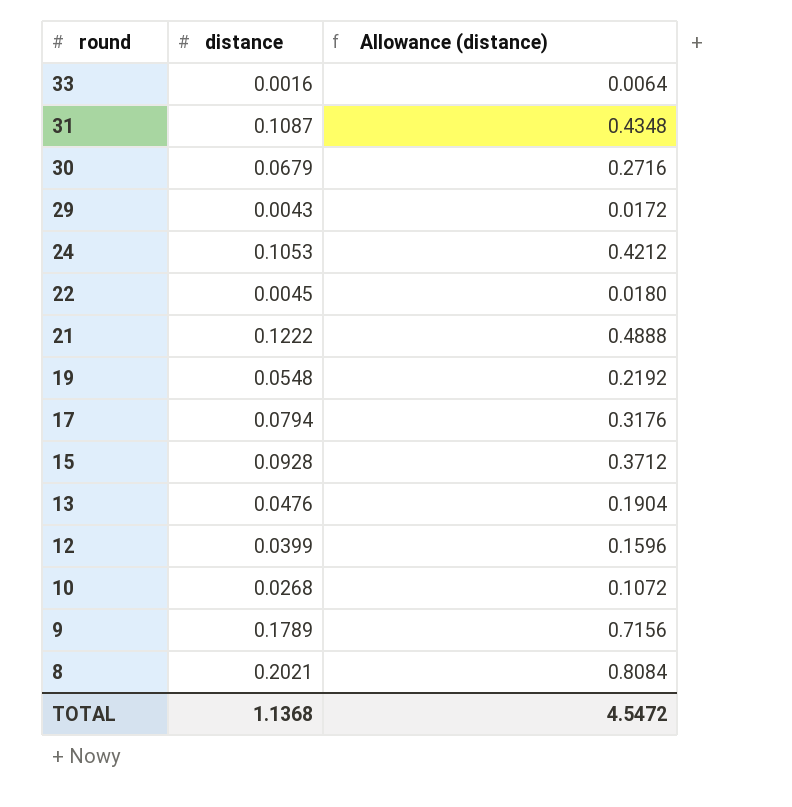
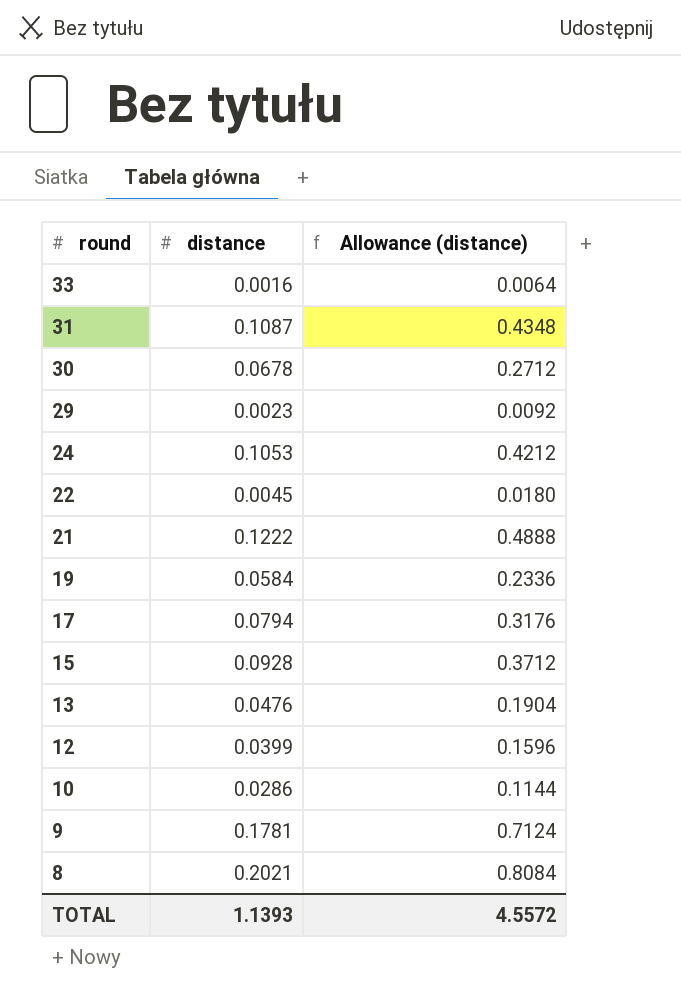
30 | distance: 0.0679 -> 0.0678
30 | Allowance (distance): 0.2716 -> 0.2712
29 | distance: 0.0043 -> 0.0023
29 | Allowance (distance): 0.0172 -> 0.0092
19 | distance: 0.0548 -> 0.0584
19 | Allowance (distance): 0.2192 -> 0.2336
10 | distance: 0.0268 -> 0.0286
10 | Allowance (distance): 0.1072 -> 0.1144
9 | distance: 0.1789 -> 0.1781
9 | Allowance (distance): 0.7156 -> 0.7124
TOTAL | distance: 1.1368 -> 1.1393
TOTAL | Allowance (distance): 4.5472 -> 4.5572

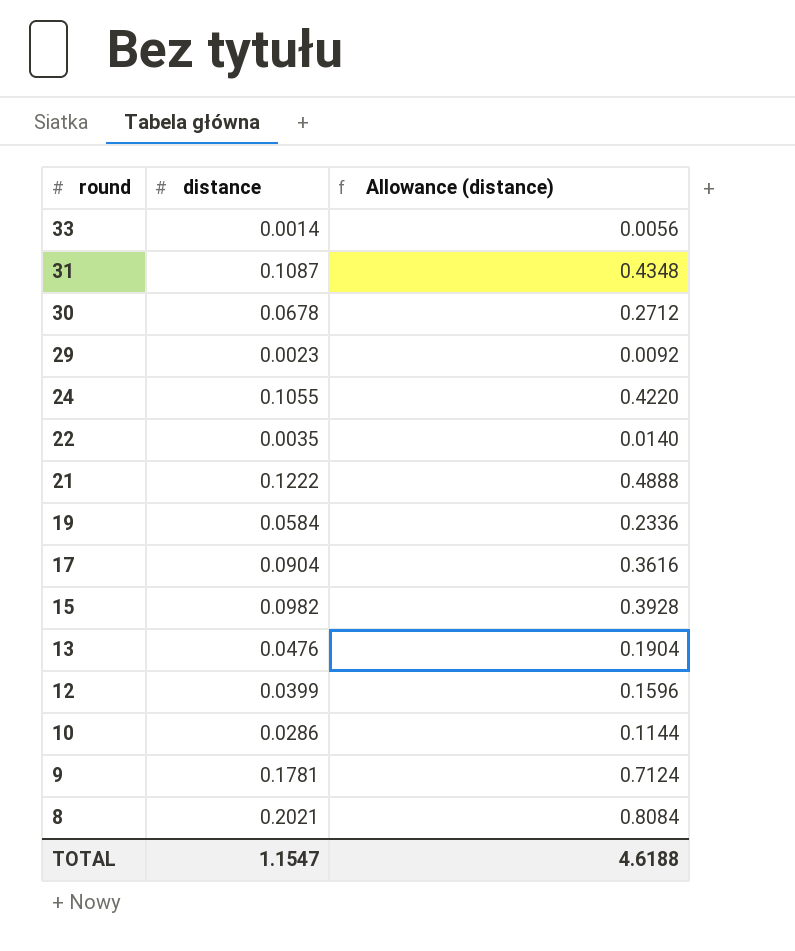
33 | distance: 0.0016 -> 0.0014
33 | Allowance (distance): 0.0064 -> 0.0056
24 | distance: 0.1053 -> 0.1055
24 | Allowance (distance): 0.4212 -> 0.4220
22 | distance: 0.0045 -> 0.0035
22 | Allowance (distance): 0.0180 -> 0.0140
17 | distance: 0.0794 -> 0.0904
17 | Allowance (distance): 0.3176 -> 0.3616
15 | distance: 0.0928 -> 0.0982
15 | Allowance (distance): 0.3712 -> 0.3928
TOTAL | distance: 1.1393 -> 1.1547
TOTAL | Allowance (distance): 4.5572 -> 4.6188

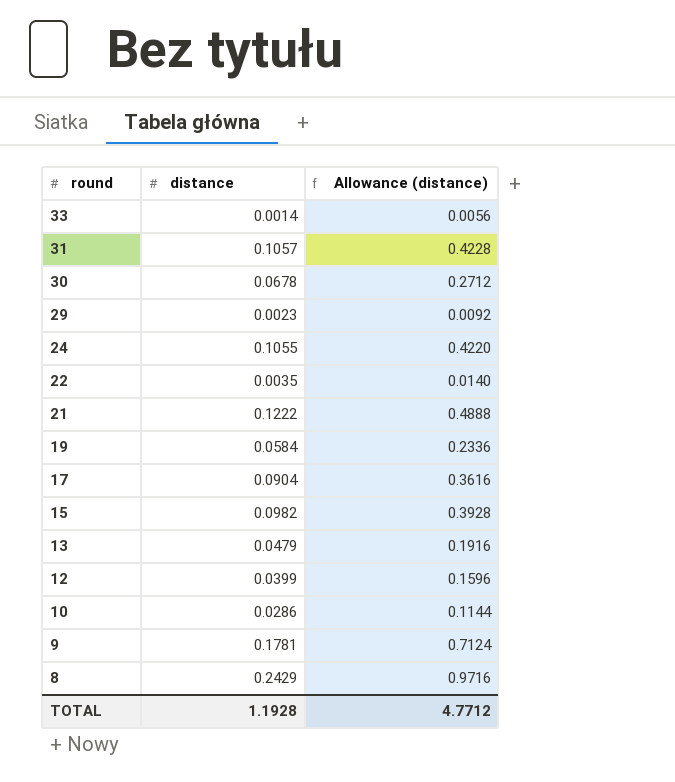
31 | distance: 0.1087 -> 0.1057
31 | Allowance (distance): 0.4348 -> 0.4228
13 | distance: 0.0476 -> 0.0479
13 | Allowance (distance): 0.1904 -> 0.1916
8 | distance: 0.2021 -> 0.2429
8 | Allowance (distance): 0.8084 -> 0.9716
TOTAL | distance: 1.1547 -> 1.1928
TOTAL | Allowance (distance): 4.6188 -> 4.7712

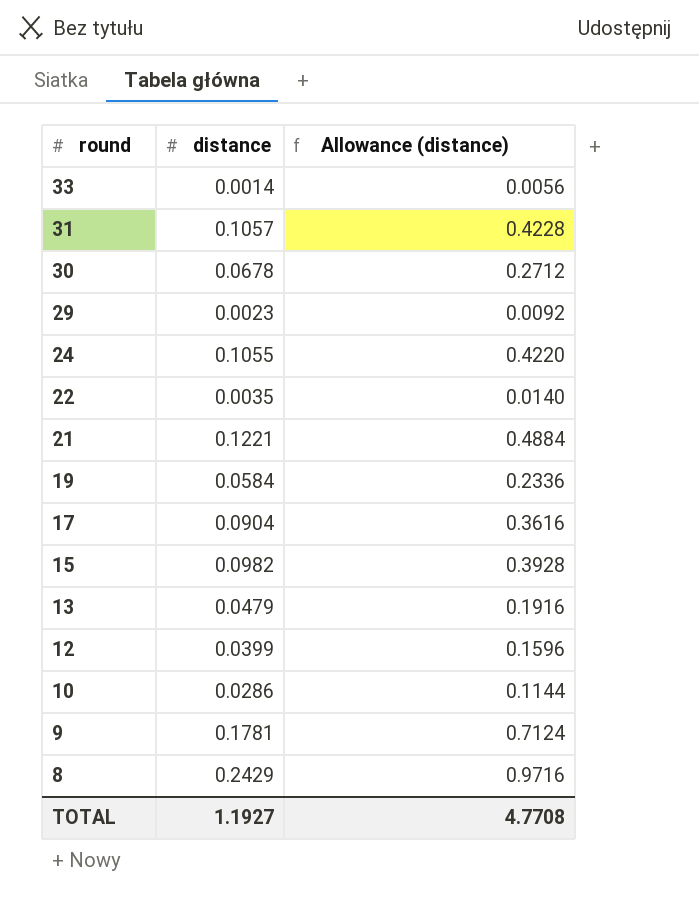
21 | distance: 0.1222 -> 0.1221
21 | Allowance (distance): 0.4888 -> 0.4884
TOTAL | distance: 1.1928 -> 1.1927
TOTAL | Allowance (distance): 4.7712 -> 4.7708

